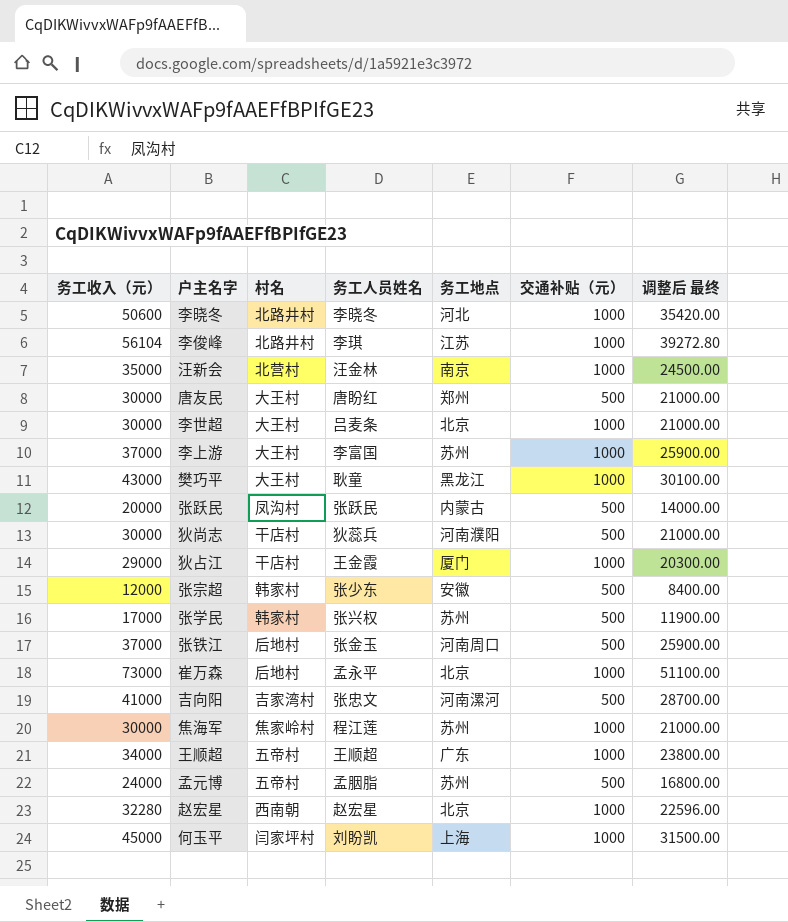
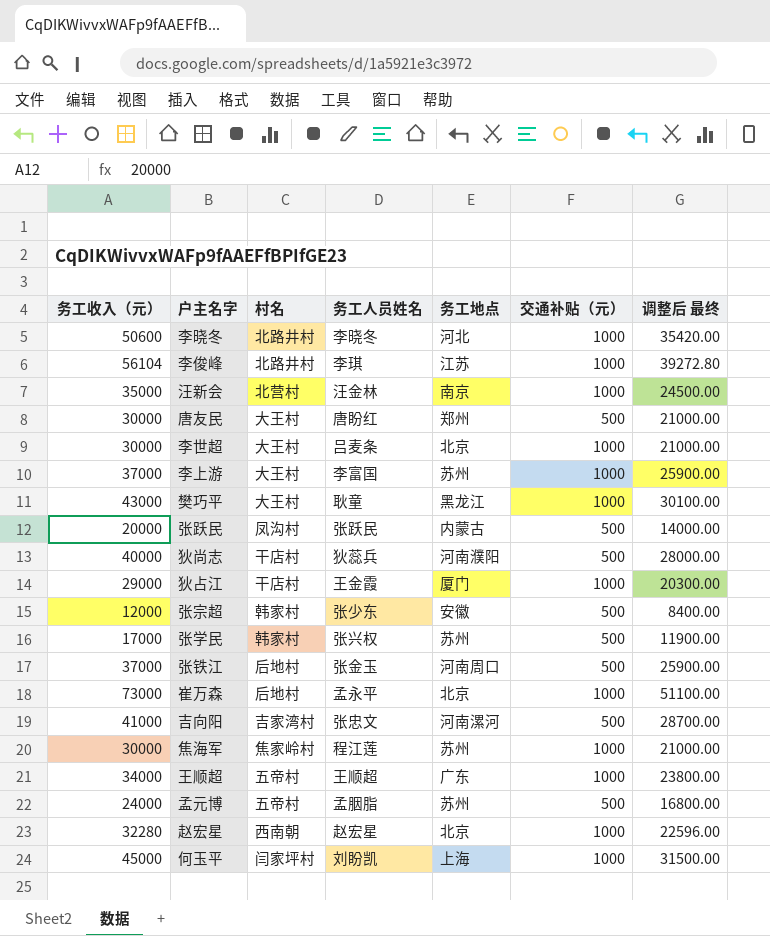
狄尚志 | 务工收入（元）: 30000 -> 40000
狄尚志 | 调整后 最终: 21000.00 -> 28000.00

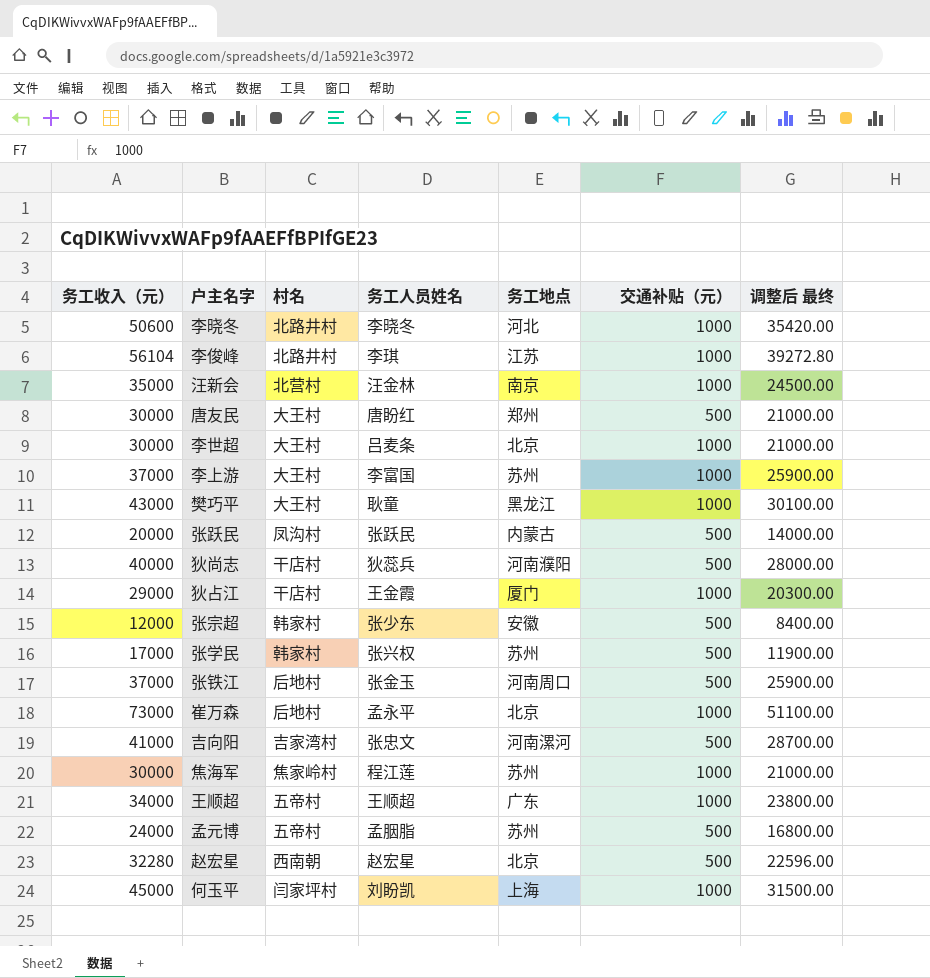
赵宏星 | 交通补贴（元）: 1000 -> 500

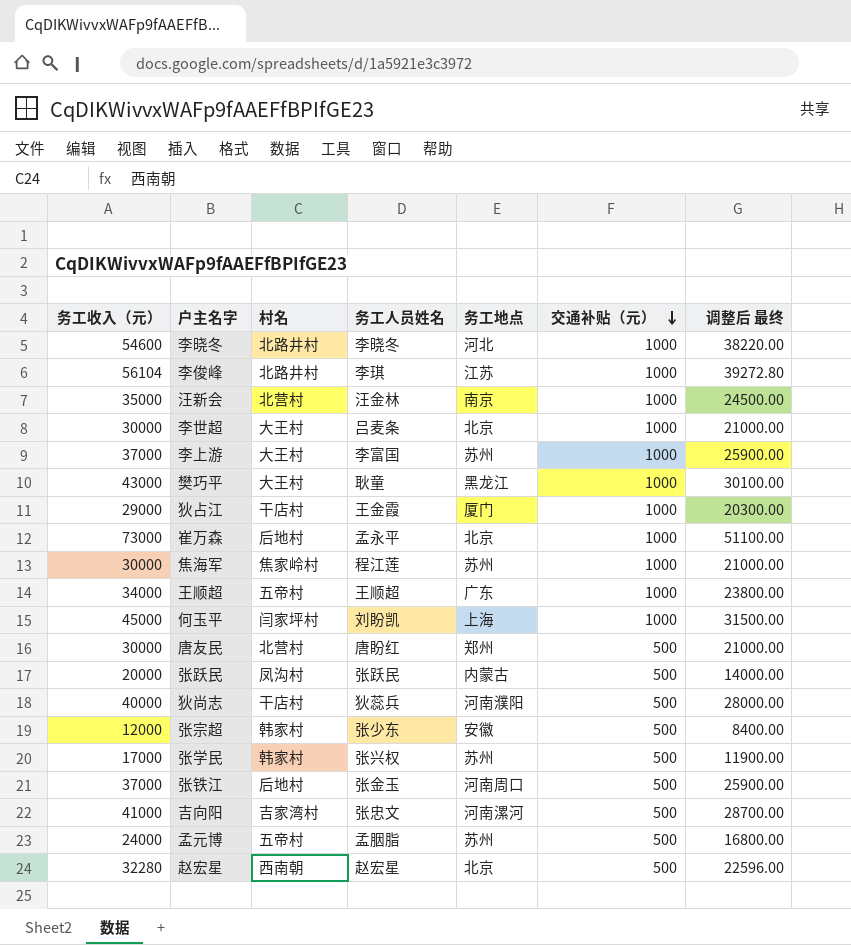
row order: none -> 交通补贴（元） descending
李晓冬 | 务工收入（元）: 50600 -> 54600
李晓冬 | 调整后 最终: 35420.00 -> 38220.00
唐友民 | 村名: 大王村 -> 北营村

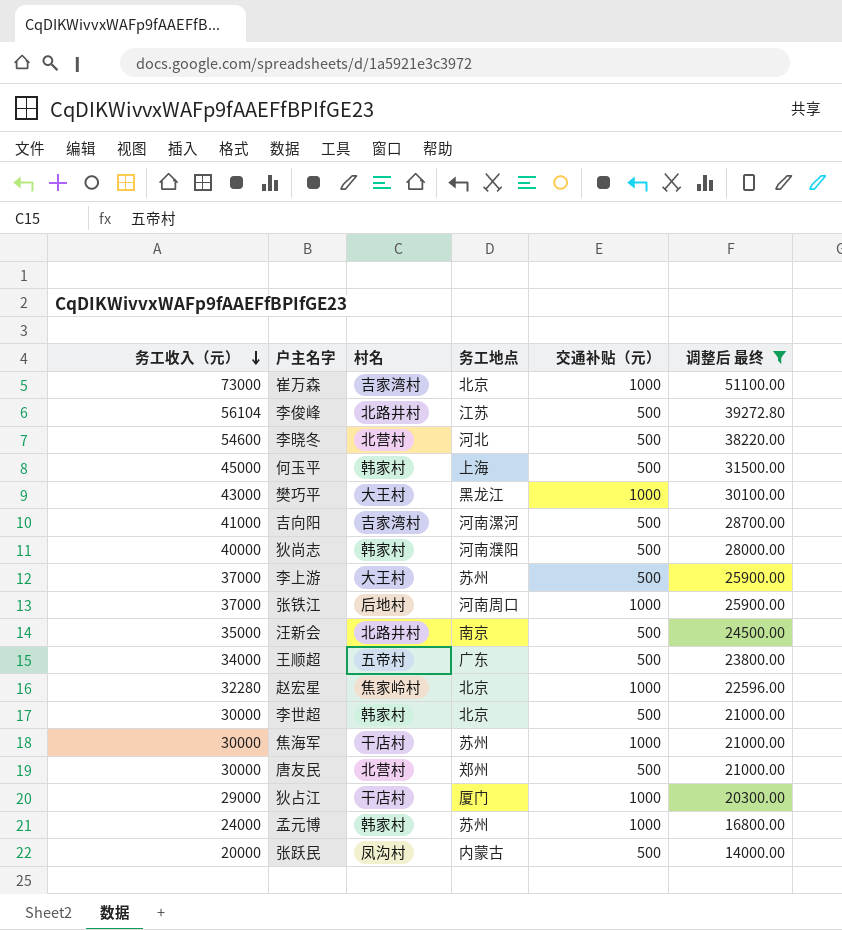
filter: none -> 调整后 最终 >= 14000.00
row order: 交通补贴（元） descending -> 务工收入（元） descending
column 务工人员姓名 | position: 4 -> none
崔万森 | 村名: 后地村 -> 吉家湾村
李俊峰 | 交通补贴（元）: 1000 -> 500
李晓冬 | 村名: 北路井村 -> 北营村
李晓冬 | 交通补贴（元）: 1000 -> 500
何玉平 | 村名: 闫家坪村 -> 韩家村
何玉平 | 交通补贴（元）: 1000 -> 500
狄尚志 | 村名: 干店村 -> 韩家村
李上游 | 交通补贴（元）: 1000 -> 500
张铁江 | 交通补贴（元）: 500 -> 1000
汪新会 | 村名: 北营村 -> 北路井村
汪新会 | 交通补贴（元）: 1000 -> 500
王顺超 | 交通补贴（元）: 1000 -> 500
赵宏星 | 村名: 西南朝 -> 焦家岭村
赵宏星 | 交通补贴（元）: 500 -> 1000
李世超 | 村名: 大王村 -> 韩家村
李世超 | 交通补贴（元）: 1000 -> 500
焦海军 | 村名: 焦家岭村 -> 干店村
孟元博 | 村名: 五帝村 -> 韩家村
孟元博 | 交通补贴（元）: 500 -> 1000

